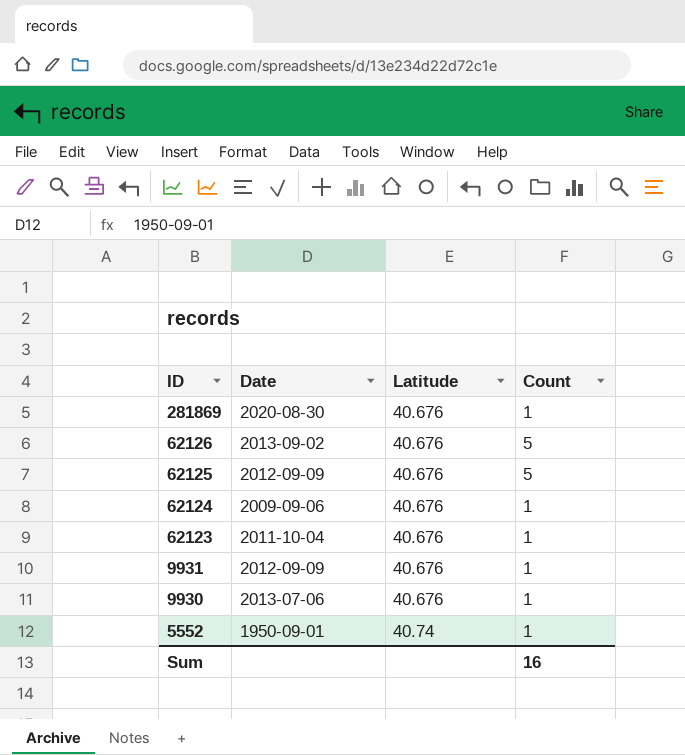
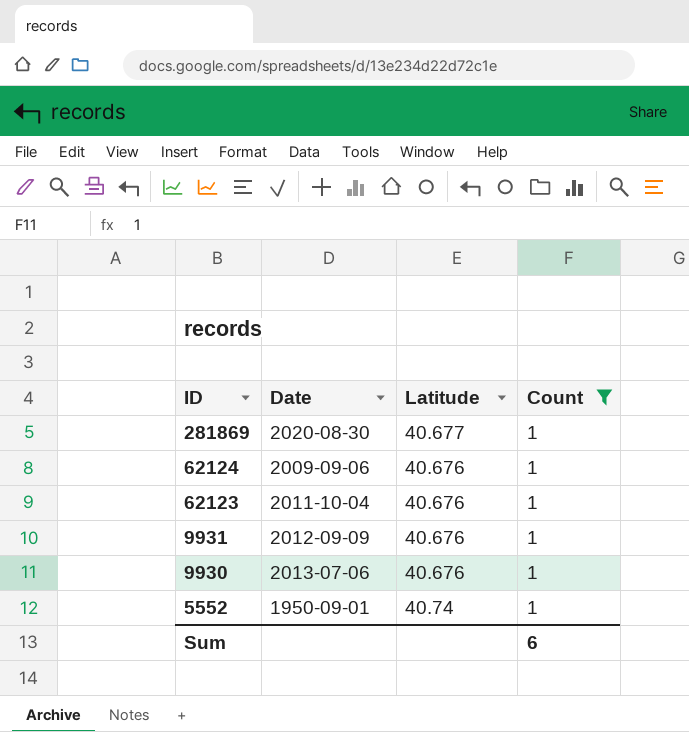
filter: none -> Count = 1
281869 | Latitude: 40.676 -> 40.677
Sum | Count: 16 -> 6

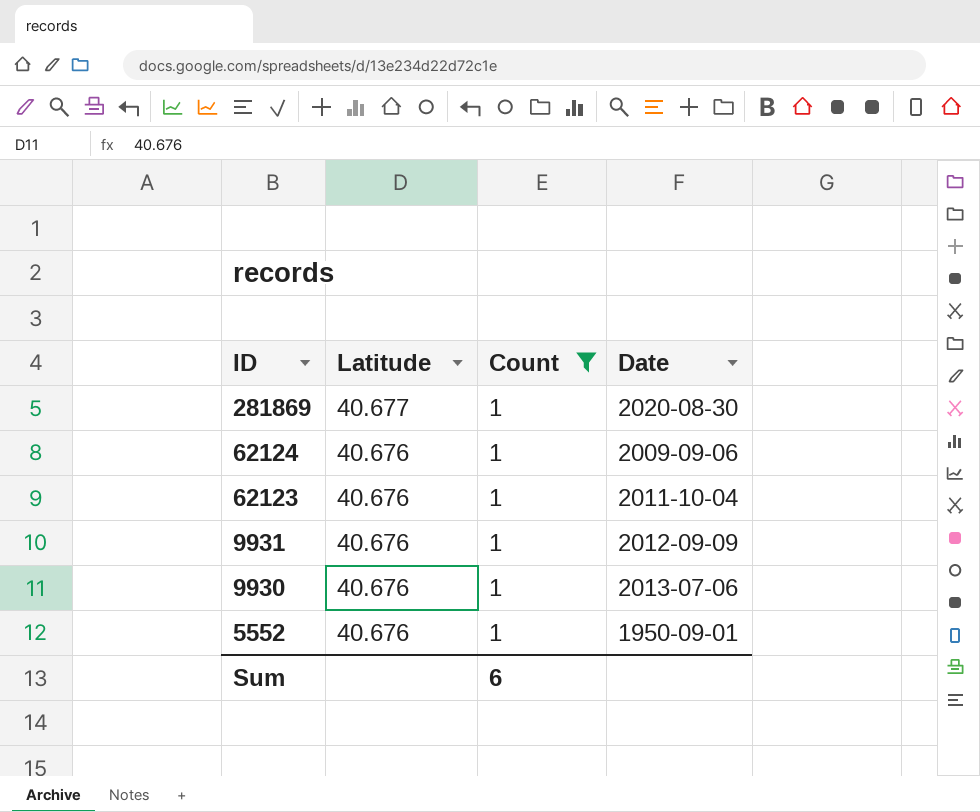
column Date | position: 2 -> 4
5552 | Latitude: 40.74 -> 40.676

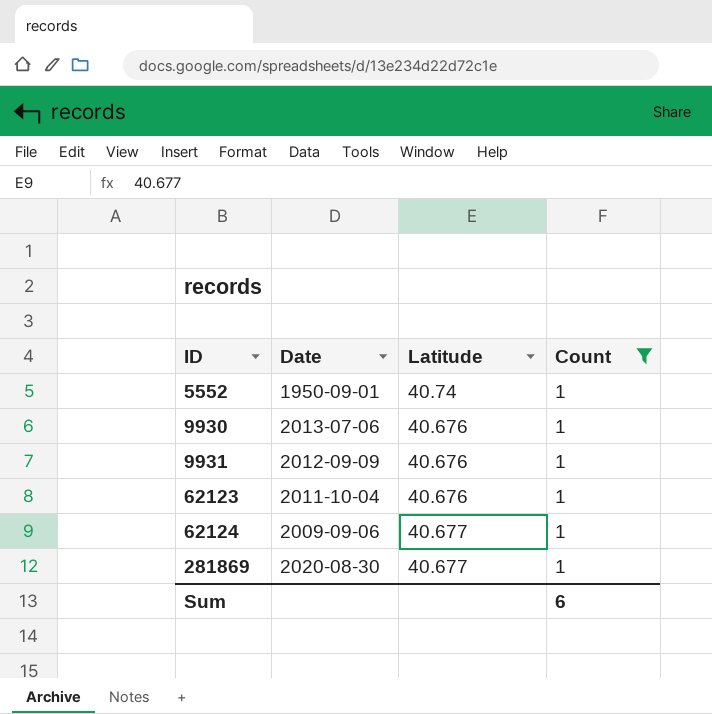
row order: ID descending -> ID ascending
column Date | position: 4 -> 2
5552 | Latitude: 40.676 -> 40.74
62124 | Latitude: 40.676 -> 40.677

